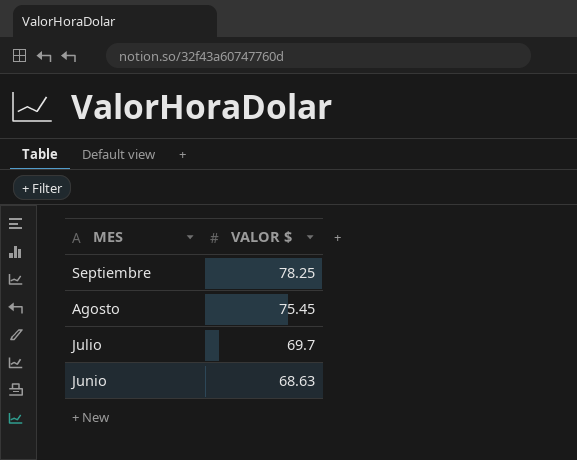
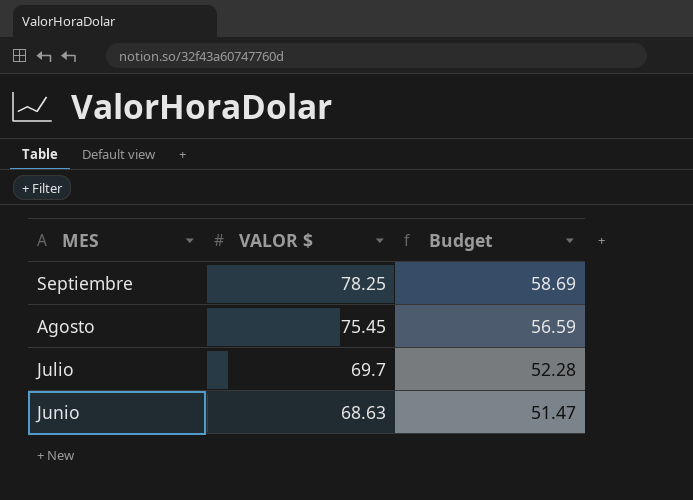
column Budget | formula: none -> [VALOR $] * 0.75

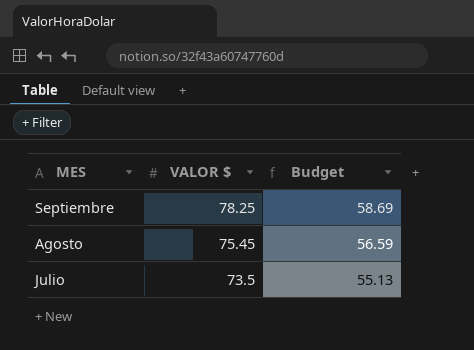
row Junio: 68.63 | 51.47 -> none
Julio | VALOR $: 69.7 -> 73.5
Julio | Budget: 52.28 -> 55.13

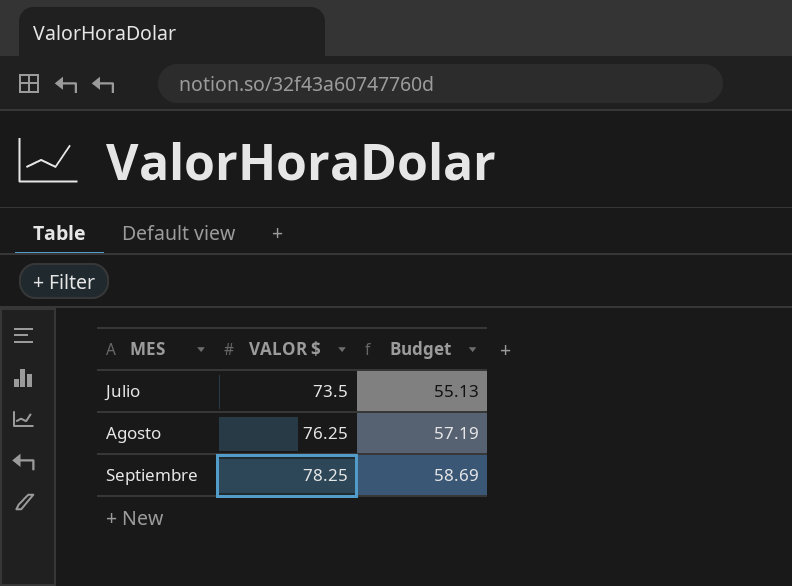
row order: MES descending -> MES ascending
Agosto | VALOR $: 75.45 -> 76.25
Agosto | Budget: 56.59 -> 57.19

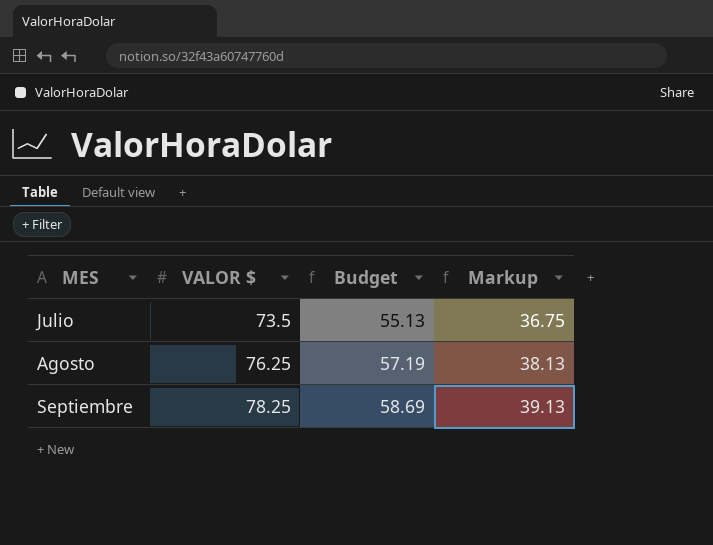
column Markup | formula: none -> [VALOR $] * 0.5

